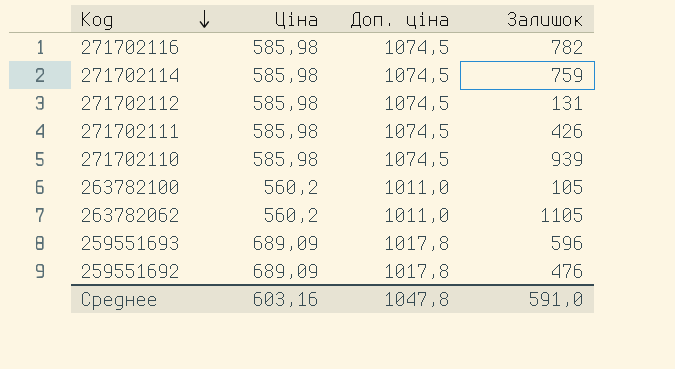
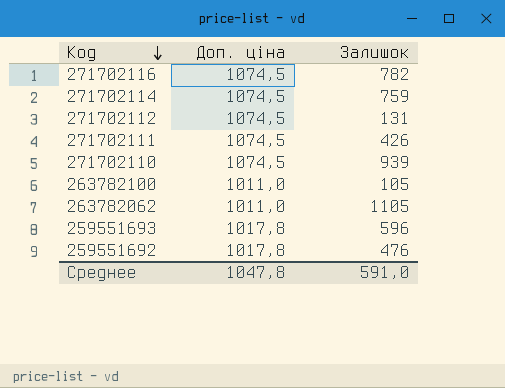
column Ціна | position: 2 -> none

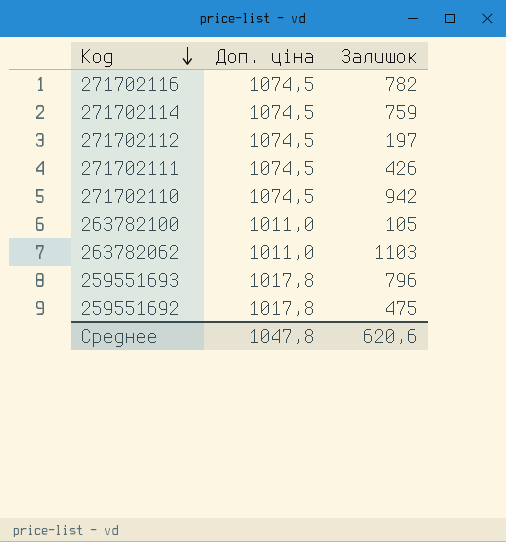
271702112 | Залишок: 131 -> 197
271702110 | Залишок: 939 -> 942
263782062 | Залишок: 1105 -> 1103
259551693 | Залишок: 596 -> 796
259551692 | Залишок: 476 -> 475
Среднее | Залишок: 591,0 -> 620,6

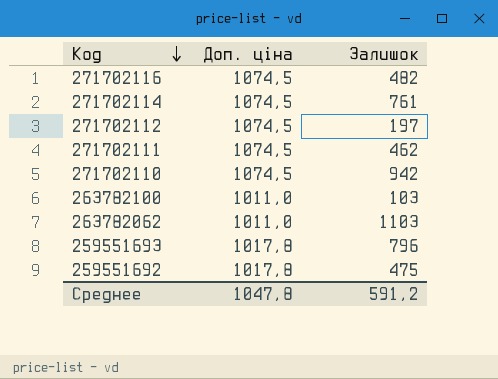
271702116 | Залишок: 782 -> 482
271702114 | Залишок: 759 -> 761
271702111 | Залишок: 426 -> 462
263782100 | Залишок: 105 -> 103
Среднее | Залишок: 620,6 -> 591,2

